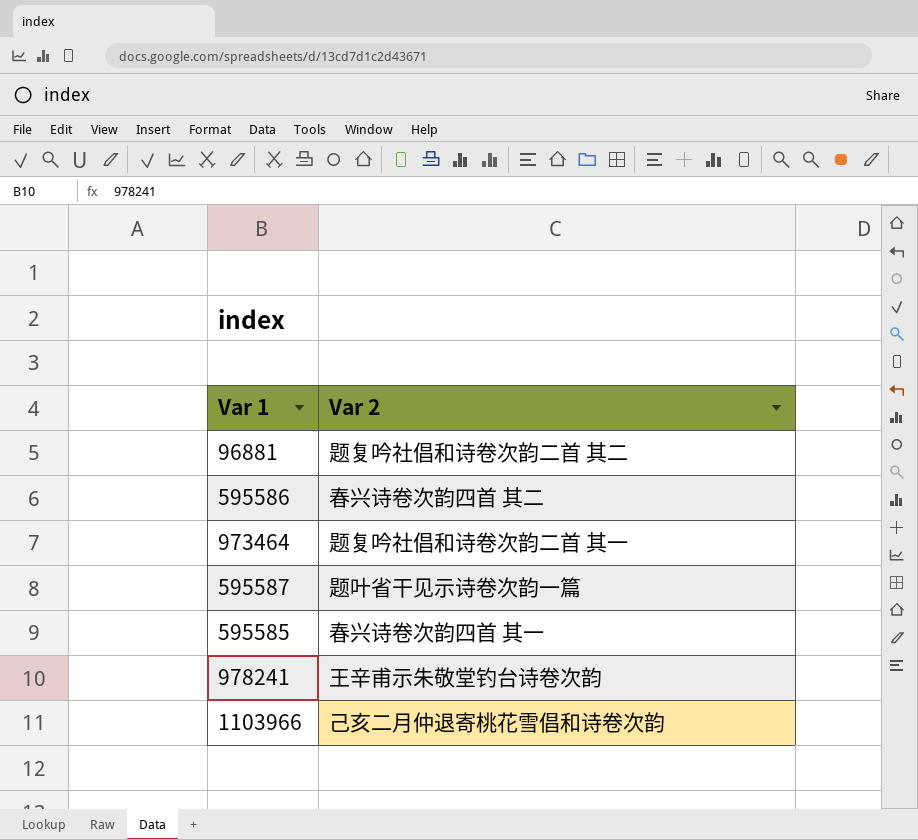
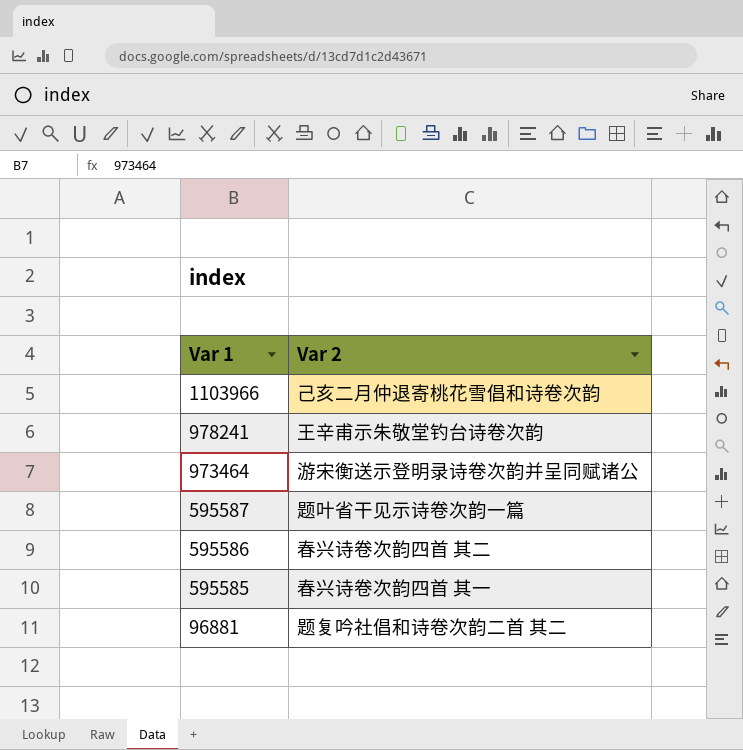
row order: none -> Var 1 descending
973464 | Var 2: 题复吟社倡和诗卷次韵二首 其一 -> 游宋衡送示登明录诗卷次韵并呈同赋诸公

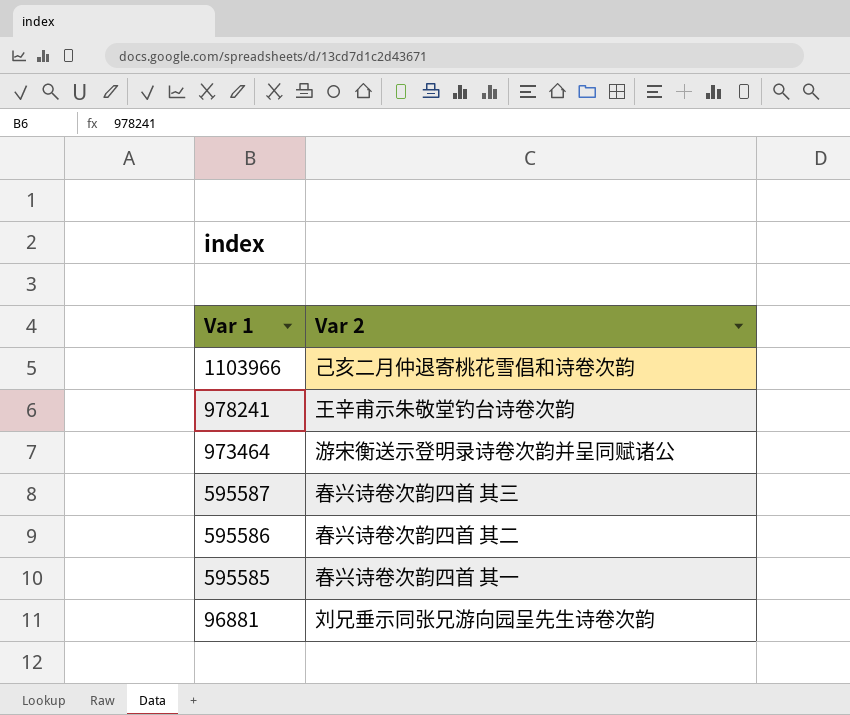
595587 | Var 2: 题叶省干见示诗卷次韵一篇 -> 春兴诗卷次韵四首 其三
96881 | Var 2: 题复吟社倡和诗卷次韵二首 其二 -> 刘兄垂示同张兄游向园呈先生诗卷次韵

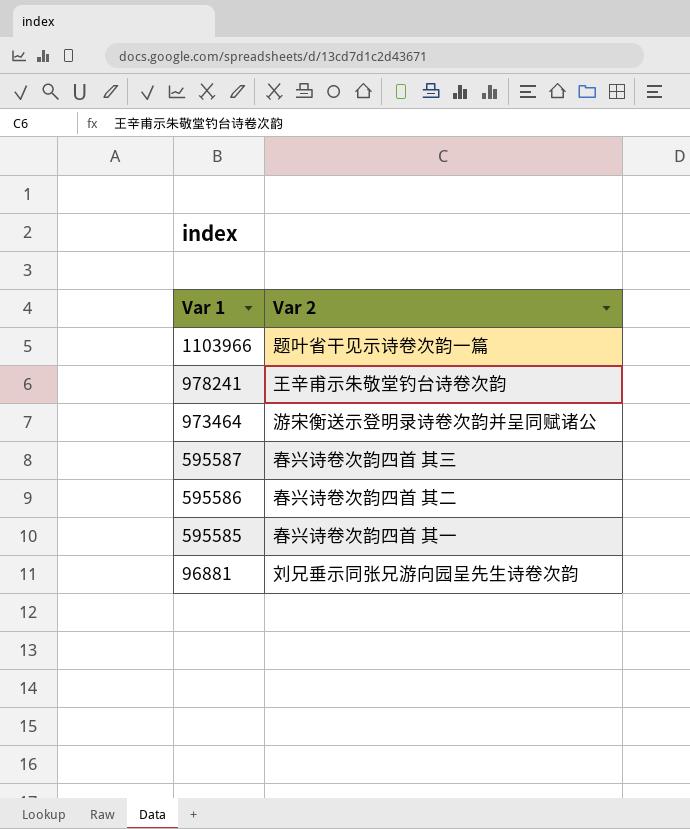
1103966 | Var 2: 己亥二月仲退寄桃花雪倡和诗卷次韵 -> 题叶省干见示诗卷次韵一篇

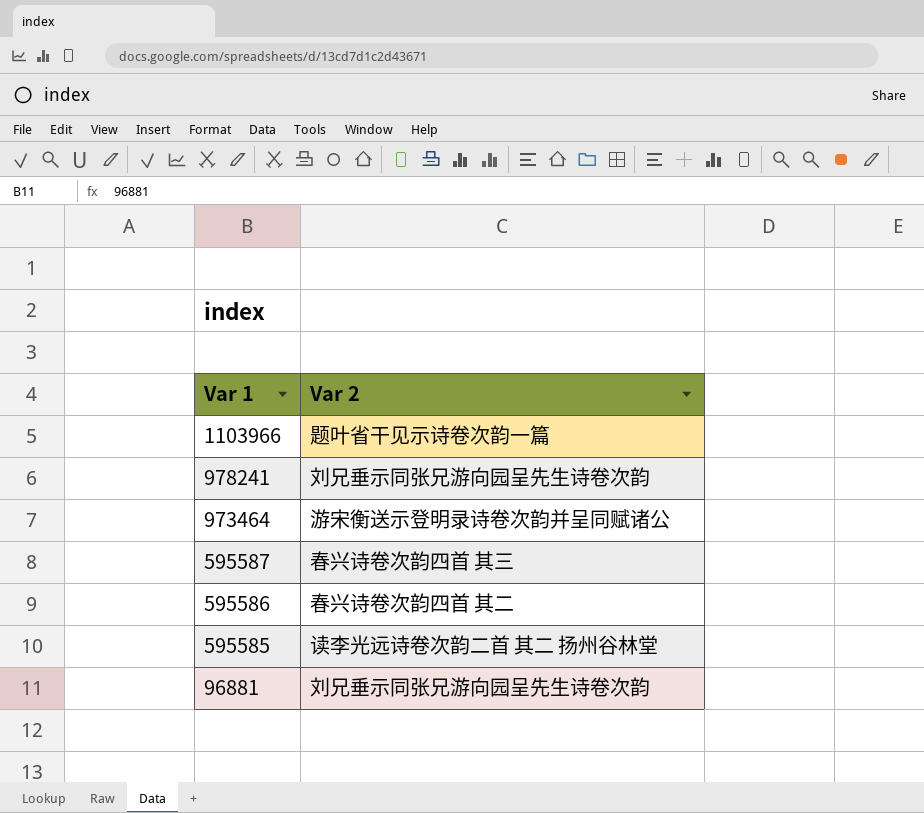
978241 | Var 2: 王辛甫示朱敬堂钓台诗卷次韵 -> 刘兄垂示同张兄游向园呈先生诗卷次韵
595585 | Var 2: 春兴诗卷次韵四首 其一 -> 读李光远诗卷次韵二首 其二 扬州谷林堂

